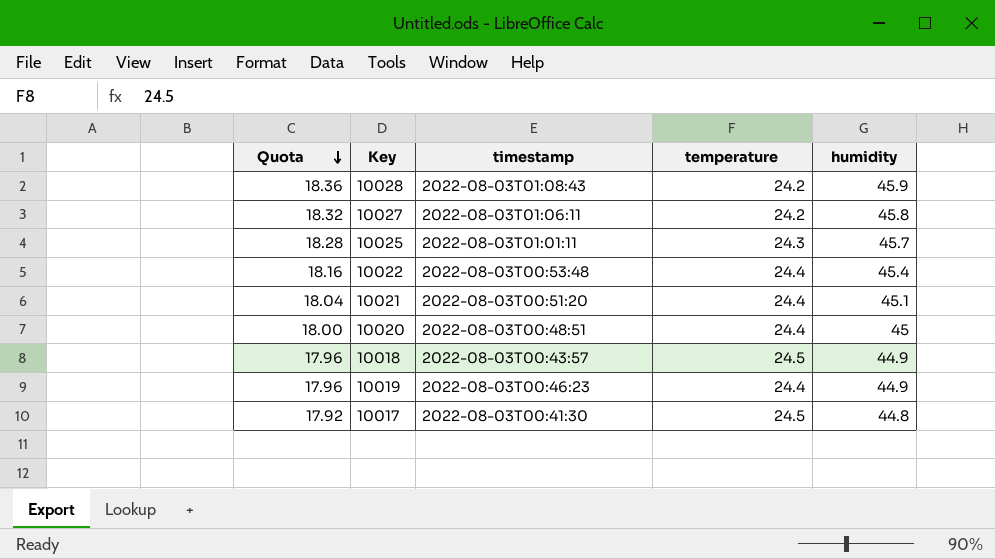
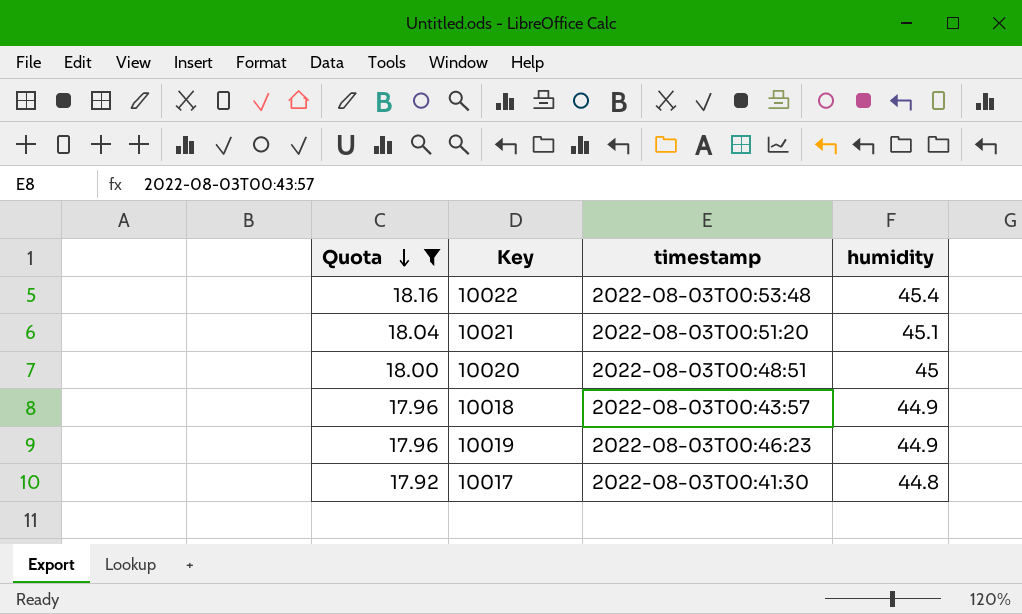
filter: none -> Quota <= 18.16
column temperature | position: 4 -> none

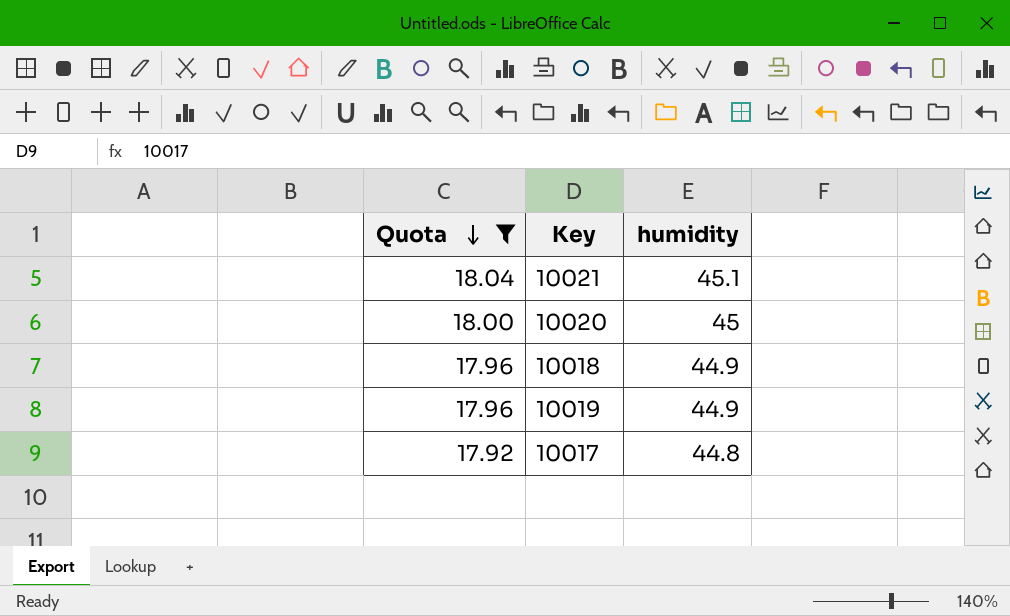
column timestamp | position: 3 -> none
row 10022: 18.16 | 2022-08-03T00:53:48 | 45.4 -> none

